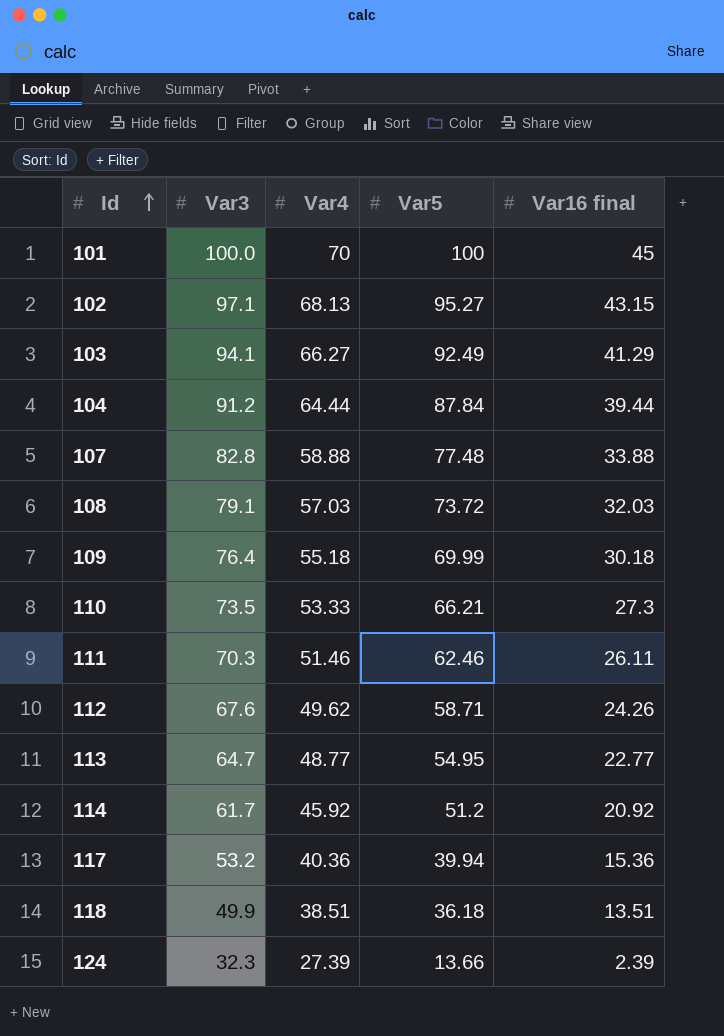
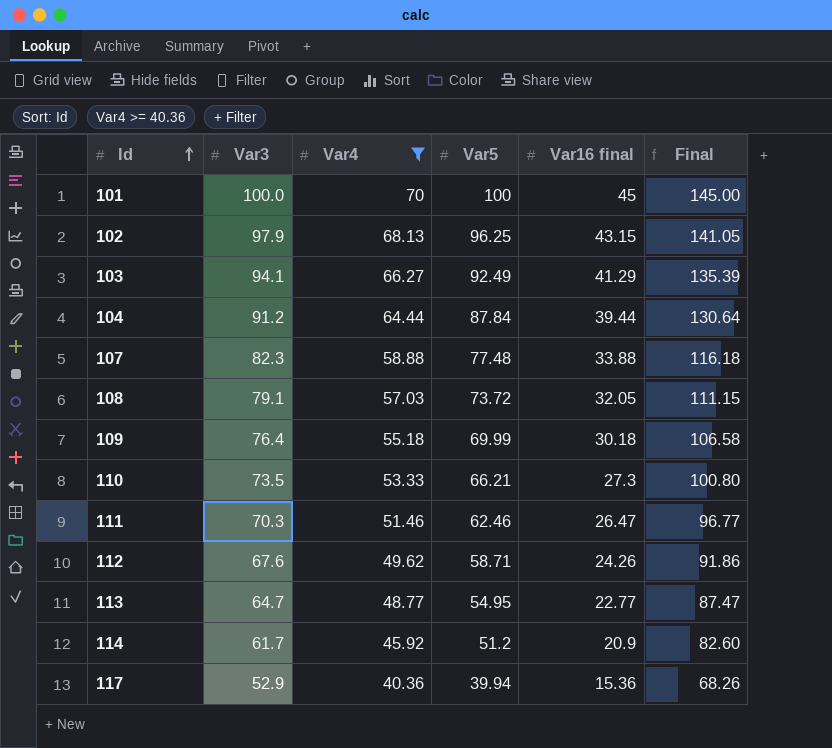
filter: none -> Var4 >= 40.36
column Final | formula: none -> [Var3] + [Var16 final]
102 | Var3: 97.1 -> 97.9
102 | Var5: 95.27 -> 96.25
107 | Var3: 82.8 -> 82.3
108 | Var16 final: 32.03 -> 32.05
111 | Var16 final: 26.11 -> 26.47
114 | Var16 final: 20.92 -> 20.9
117 | Var3: 53.2 -> 52.9

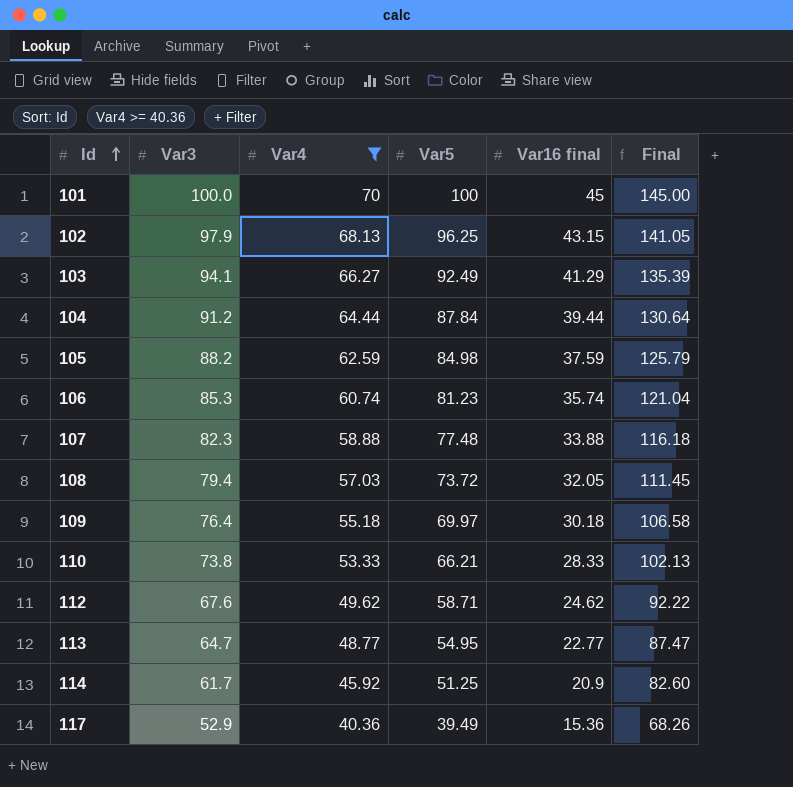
row 111: 70.3 | 51.46 | 62.46 | 26.47 | 96.77 -> none
row 105: none -> 88.2 | 62.59 | 84.98 | 37.59 | 125.79
row 106: none -> 85.3 | 60.74 | 81.23 | 35.74 | 121.04
108 | Var3: 79.1 -> 79.4
108 | Final: 111.15 -> 111.45
109 | Var5: 69.99 -> 69.97
110 | Var3: 73.5 -> 73.8
110 | Var16 final: 27.3 -> 28.33
110 | Final: 100.80 -> 102.13
112 | Var16 final: 24.26 -> 24.62
112 | Final: 91.86 -> 92.22
114 | Var5: 51.2 -> 51.25
117 | Var5: 39.94 -> 39.49

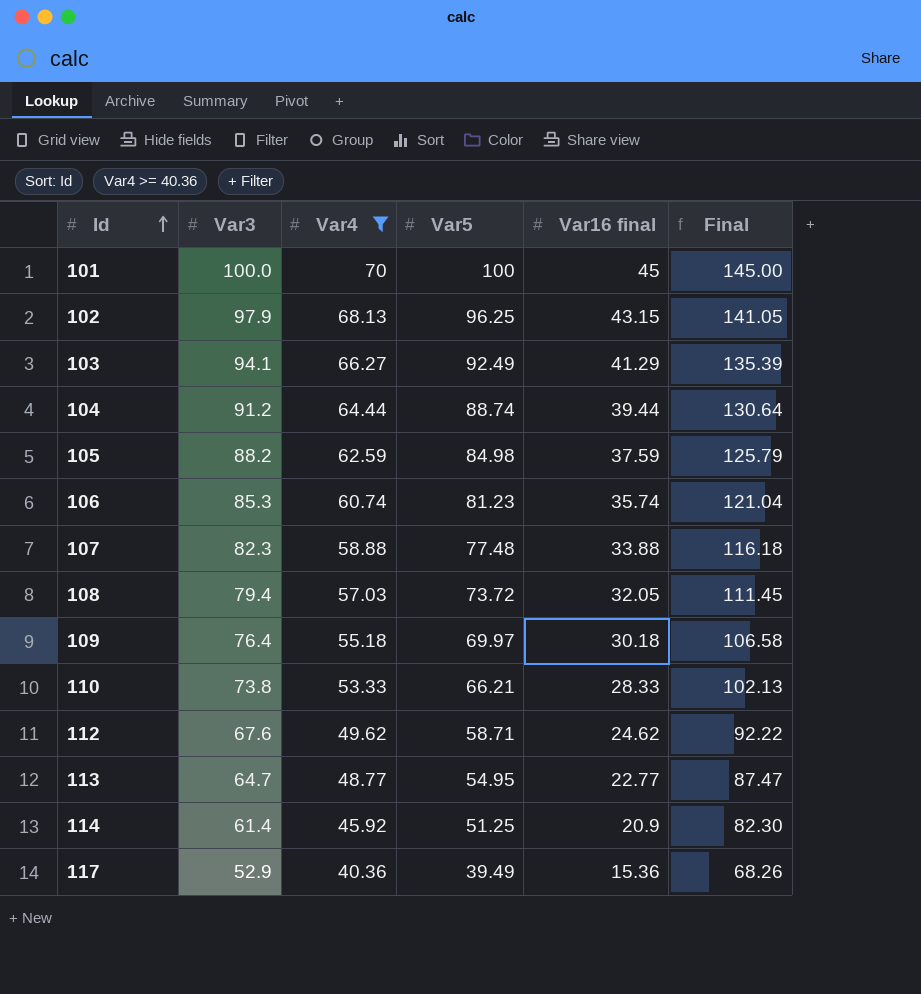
104 | Var5: 87.84 -> 88.74
114 | Var3: 61.7 -> 61.4
114 | Final: 82.60 -> 82.30

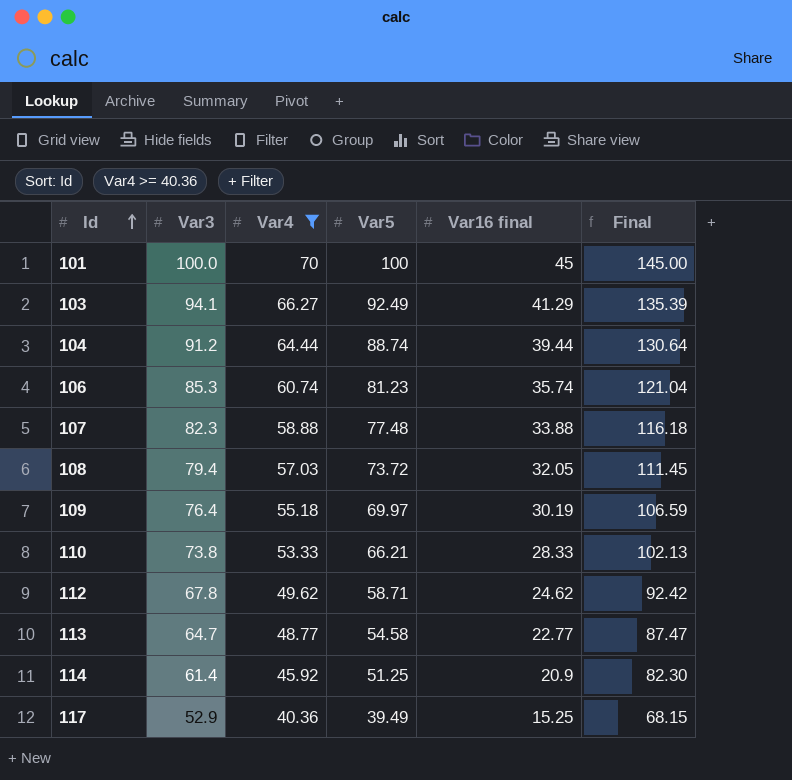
row 102: 97.9 | 68.13 | 96.25 | 43.15 | 141.05 -> none
row 105: 88.2 | 62.59 | 84.98 | 37.59 | 125.79 -> none
109 | Var16 final: 30.18 -> 30.19
109 | Final: 106.58 -> 106.59
112 | Var3: 67.6 -> 67.8
112 | Final: 92.22 -> 92.42
113 | Var5: 54.95 -> 54.58
117 | Var16 final: 15.36 -> 15.25
117 | Final: 68.26 -> 68.15

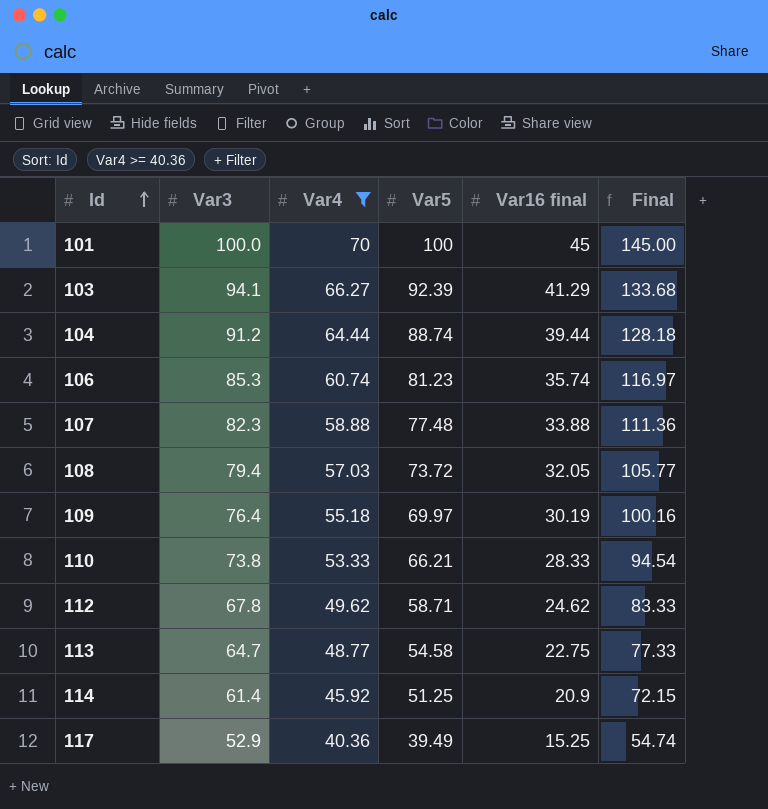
column Final | formula: [Var3] + [Var16 final] -> [Var5] + [Var16 final]
103 | Var5: 92.49 -> 92.39
113 | Var16 final: 22.77 -> 22.75

